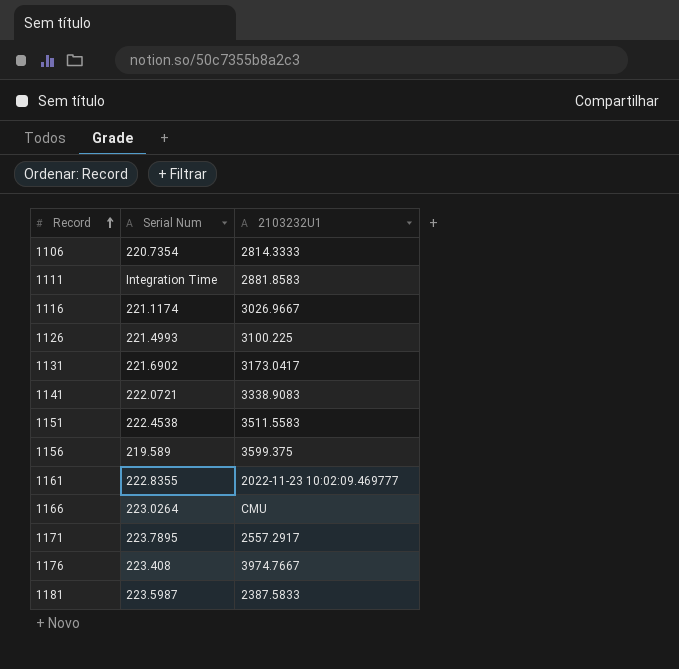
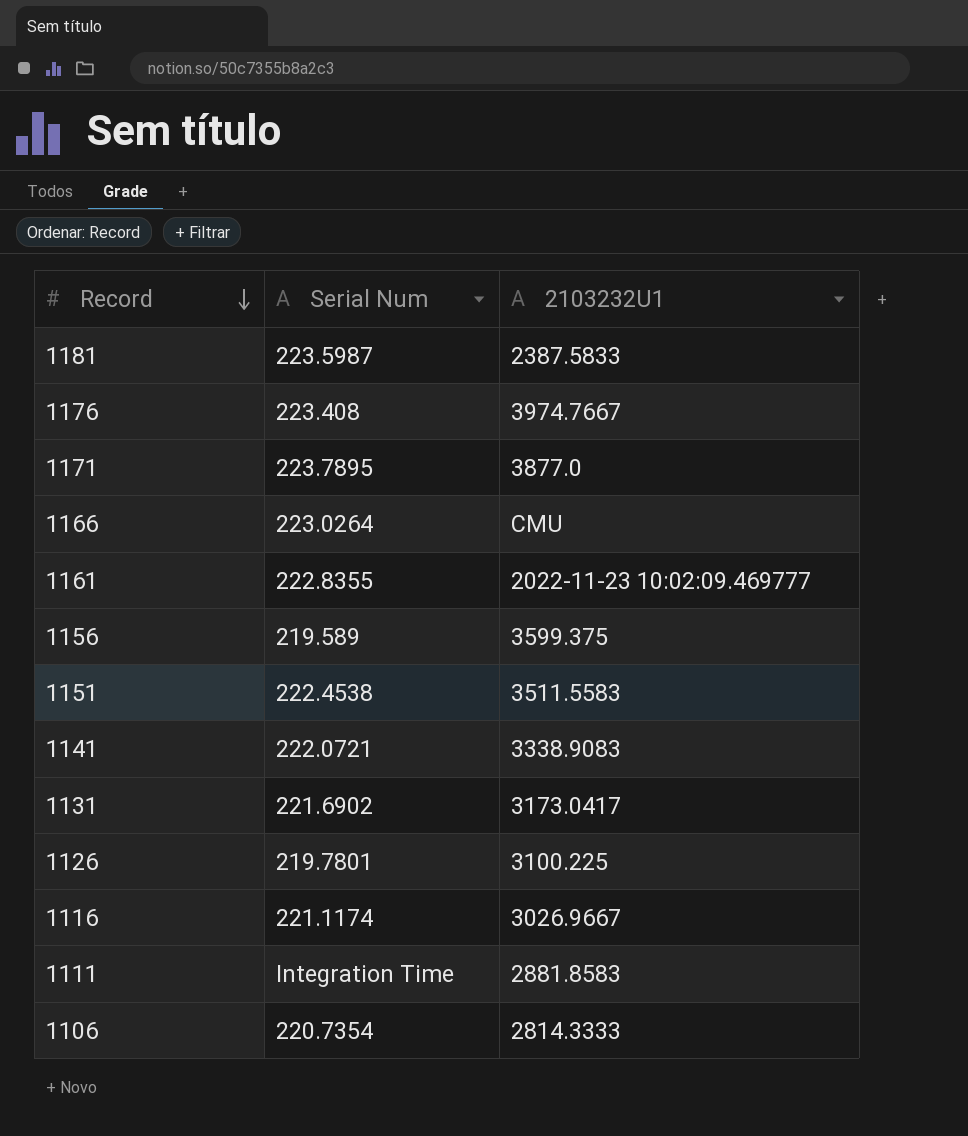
row order: Record ascending -> Record descending
1171 | 2103232U1: 2557.2917 -> 3877.0
1126 | Serial Num: 221.4993 -> 219.7801

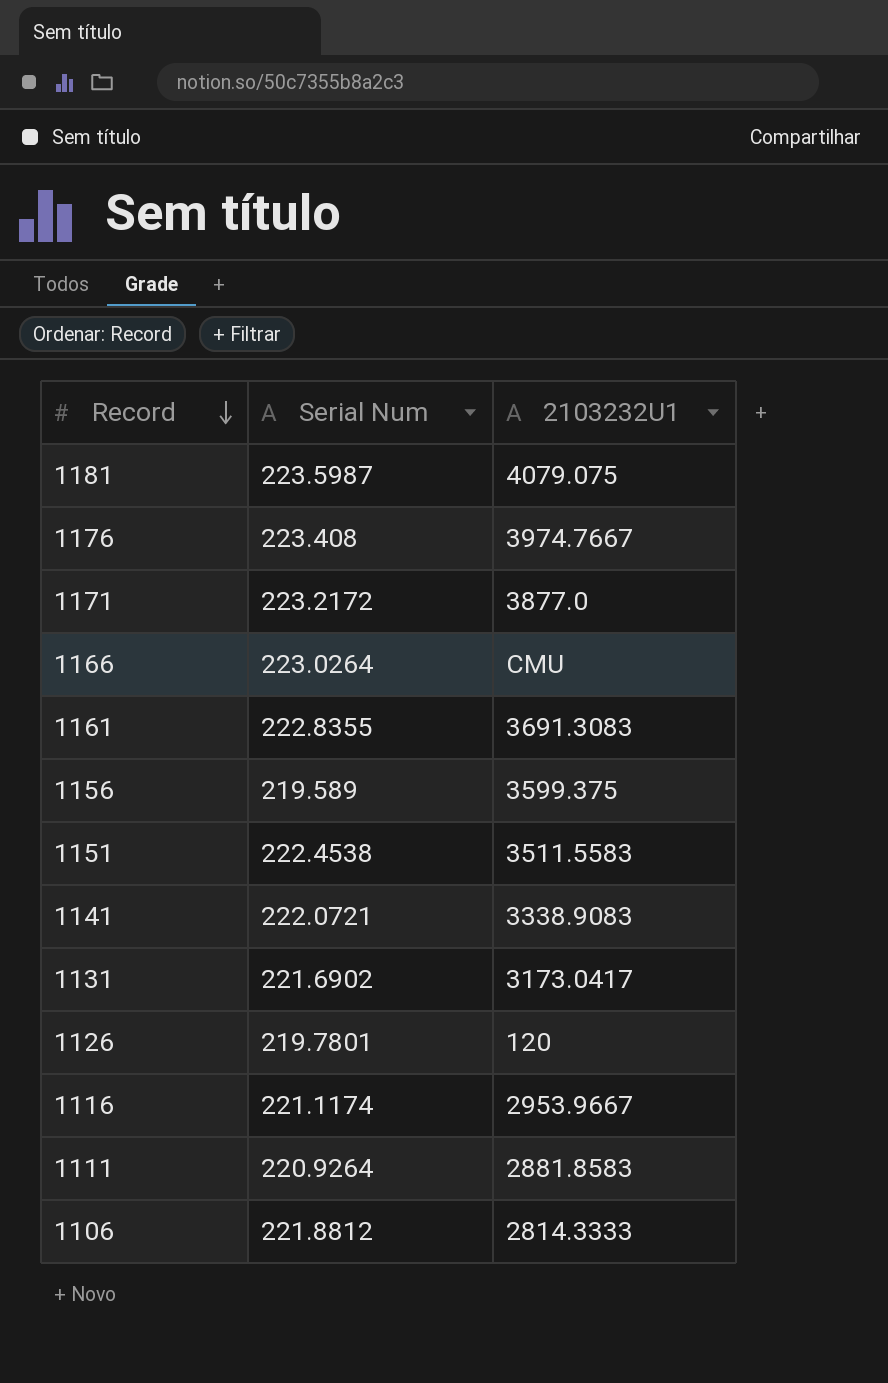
1181 | 2103232U1: 2387.5833 -> 4079.075
1171 | Serial Num: 223.7895 -> 223.2172
1161 | 2103232U1: 2022-11-23 10:02:09.469777 -> 3691.3083
1126 | 2103232U1: 3100.225 -> 120
1116 | 2103232U1: 3026.9667 -> 2953.9667
1111 | Serial Num: Integration Time -> 220.9264
1106 | Serial Num: 220.7354 -> 221.8812

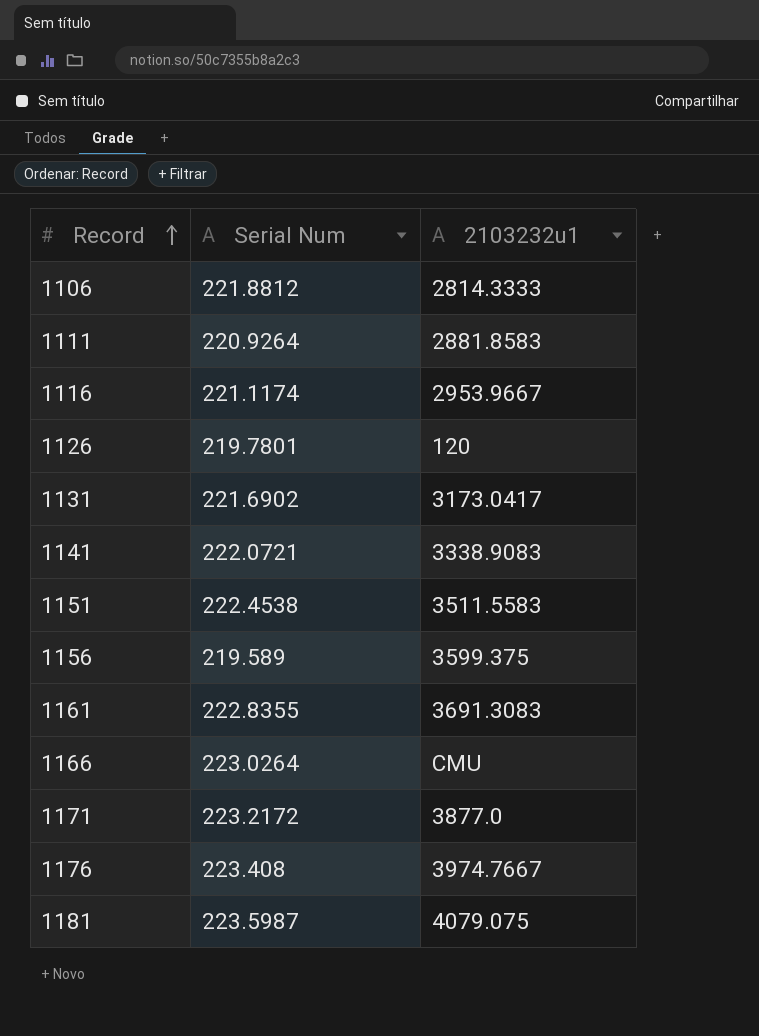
row order: Record descending -> Record ascending
column name: 2103232U1 -> 2103232u1

